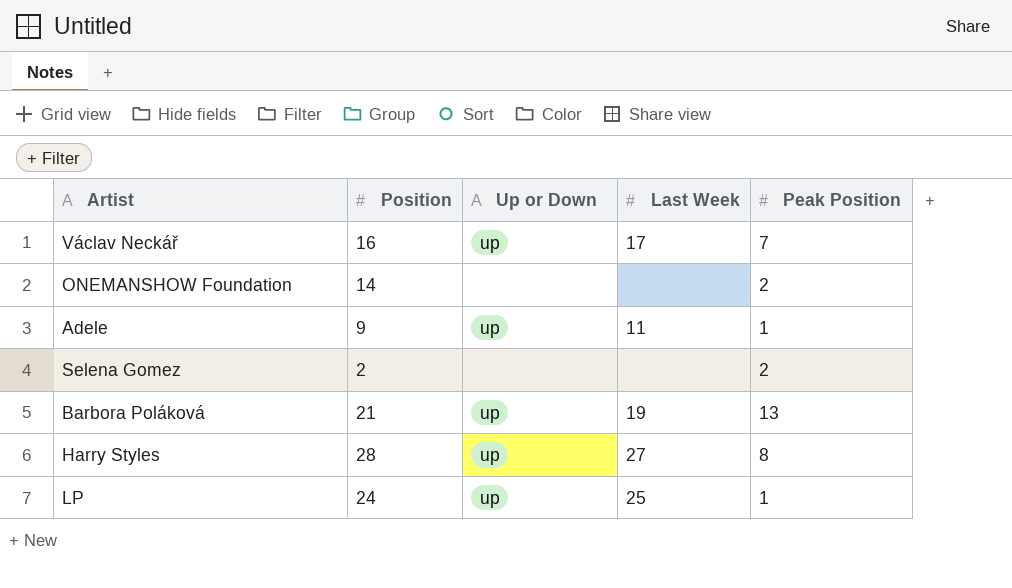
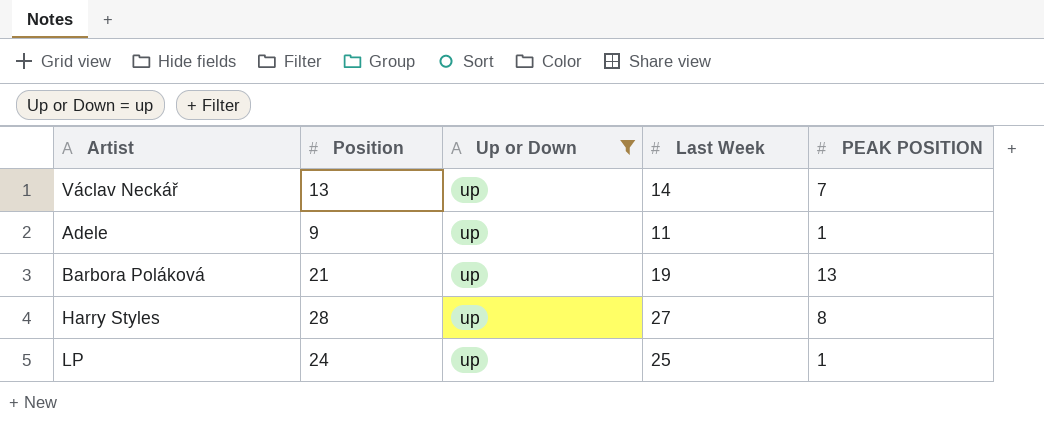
filter: none -> Up or Down = up
column name: Peak Position -> PEAK POSITION
Václav Neckář | Position: 16 -> 13
Václav Neckář | Last Week: 17 -> 14

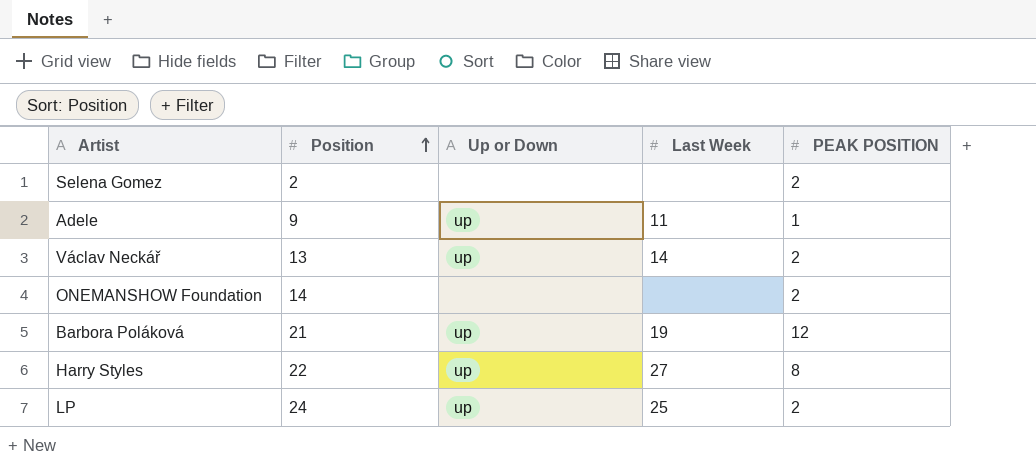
filter: Up or Down = up -> none
row order: none -> Position ascending
Václav Neckář | PEAK POSITION: 7 -> 2
Barbora Poláková | PEAK POSITION: 13 -> 12
Harry Styles | Position: 28 -> 22
LP | PEAK POSITION: 1 -> 2

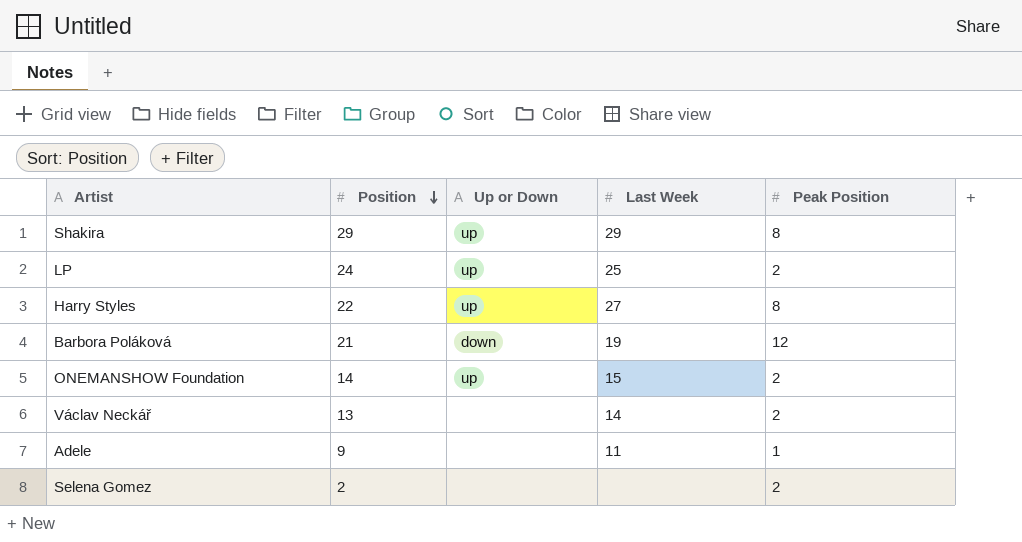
row order: Position ascending -> Position descending
column name: PEAK POSITION -> Peak Position
row Shakira: none -> 29 | up | 29 | 8
Barbora Poláková | Up or Down: up -> down
ONEMANSHOW Foundation | Up or Down: none -> up
ONEMANSHOW Foundation | Last Week: none -> 15
Václav Neckář | Up or Down: up -> none
Adele | Up or Down: up -> none

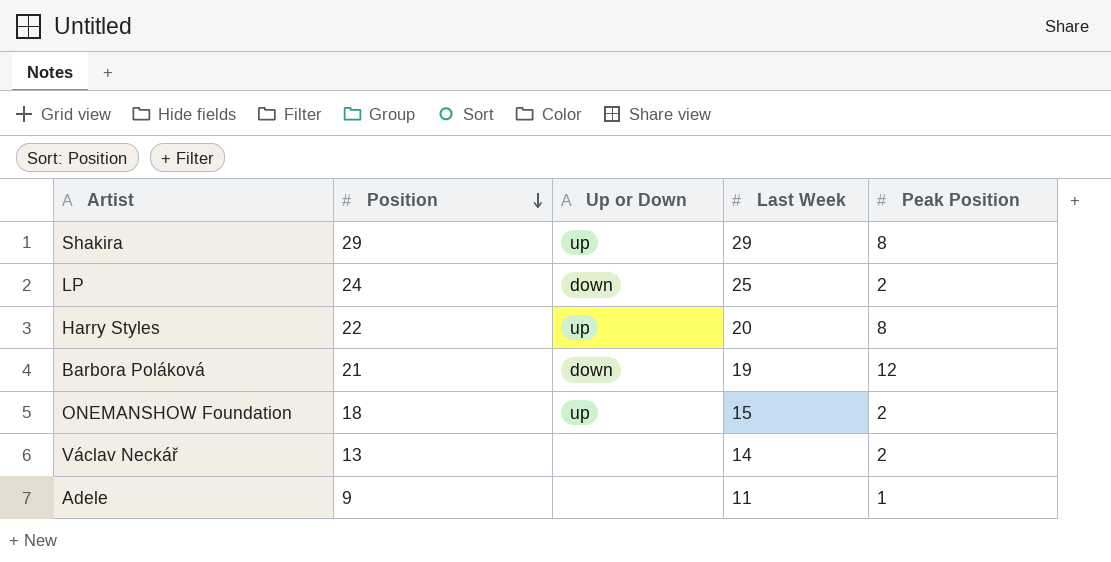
row Selena Gomez: 2 | none | none | 2 -> none
LP | Up or Down: up -> down
Harry Styles | Last Week: 27 -> 20
ONEMANSHOW Foundation | Position: 14 -> 18

